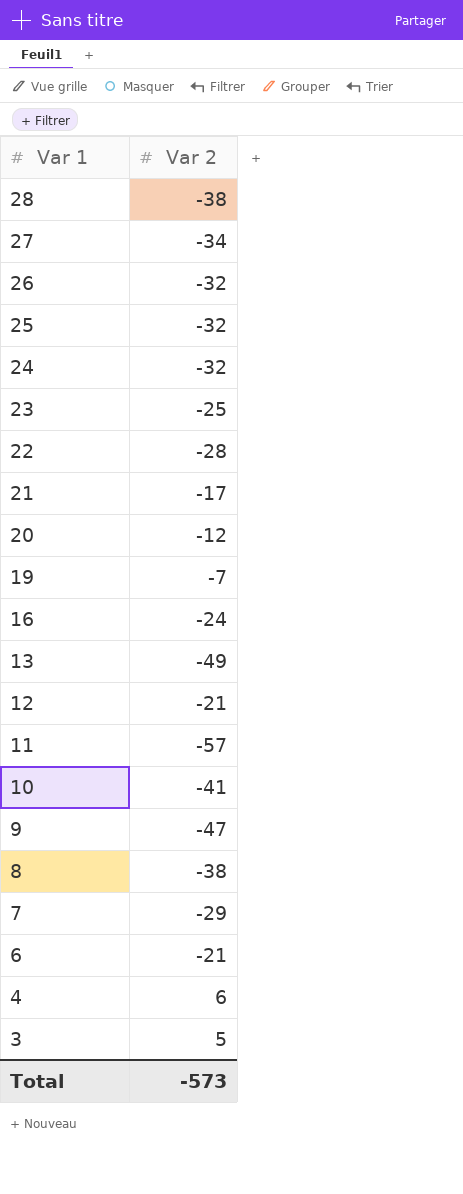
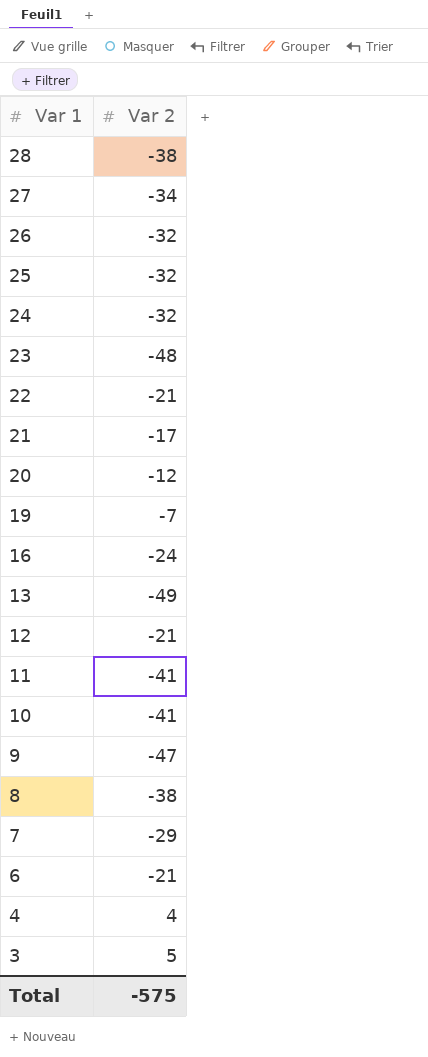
23 | Var 2: -25 -> -48
22 | Var 2: -28 -> -21
11 | Var 2: -57 -> -41
4 | Var 2: 6 -> 4
Total | Var 2: -573 -> -575

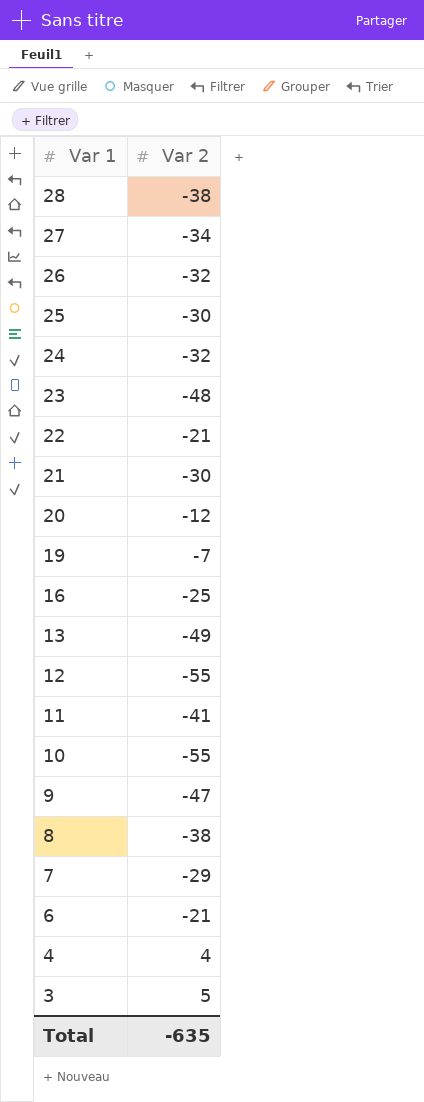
25 | Var 2: -32 -> -30
21 | Var 2: -17 -> -30
16 | Var 2: -24 -> -25
12 | Var 2: -21 -> -55
10 | Var 2: -41 -> -55
Total | Var 2: -575 -> -635

